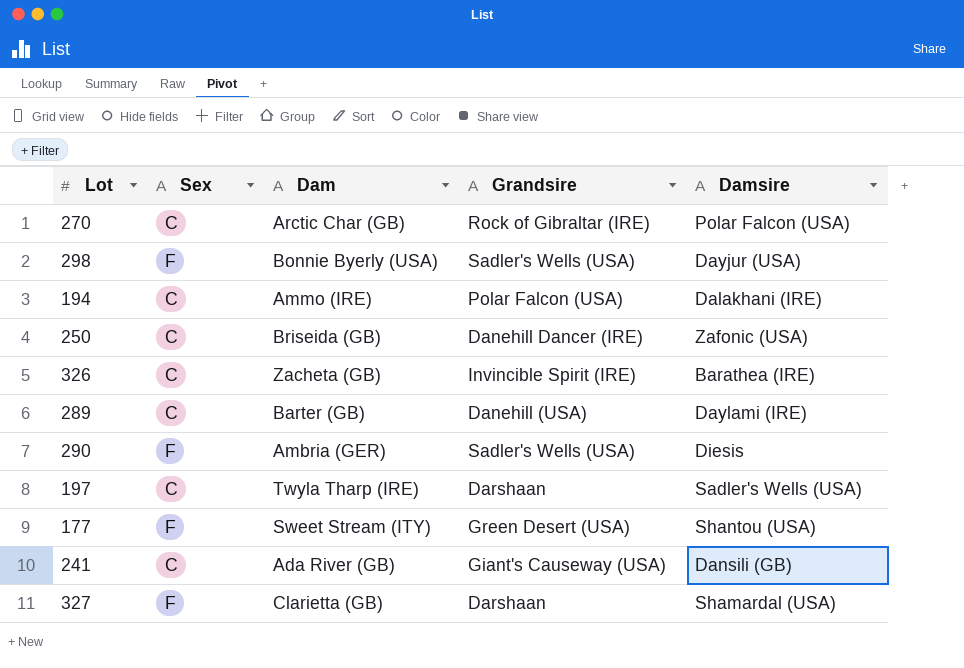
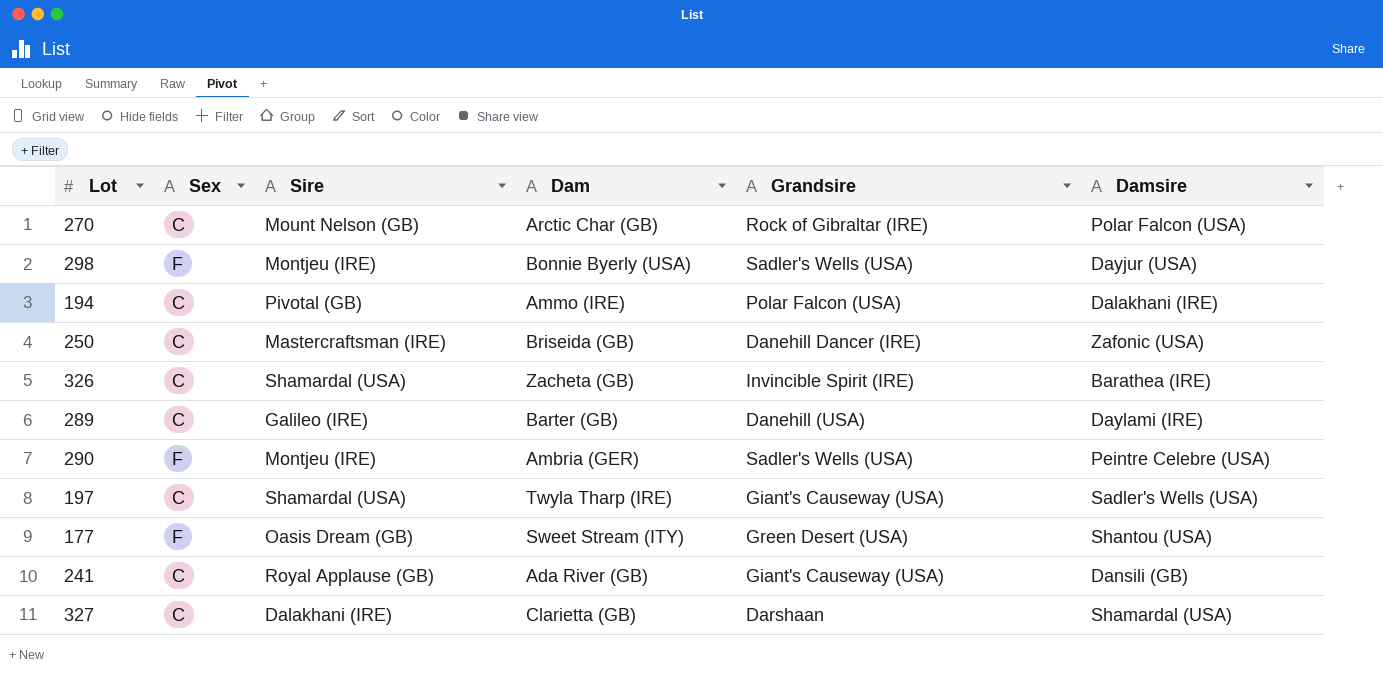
column Sire | position: none -> 3
290 | Damsire: Diesis -> Peintre Celebre (USA)
197 | Grandsire: Darshaan -> Giant's Causeway (USA)
327 | Sex: F -> C

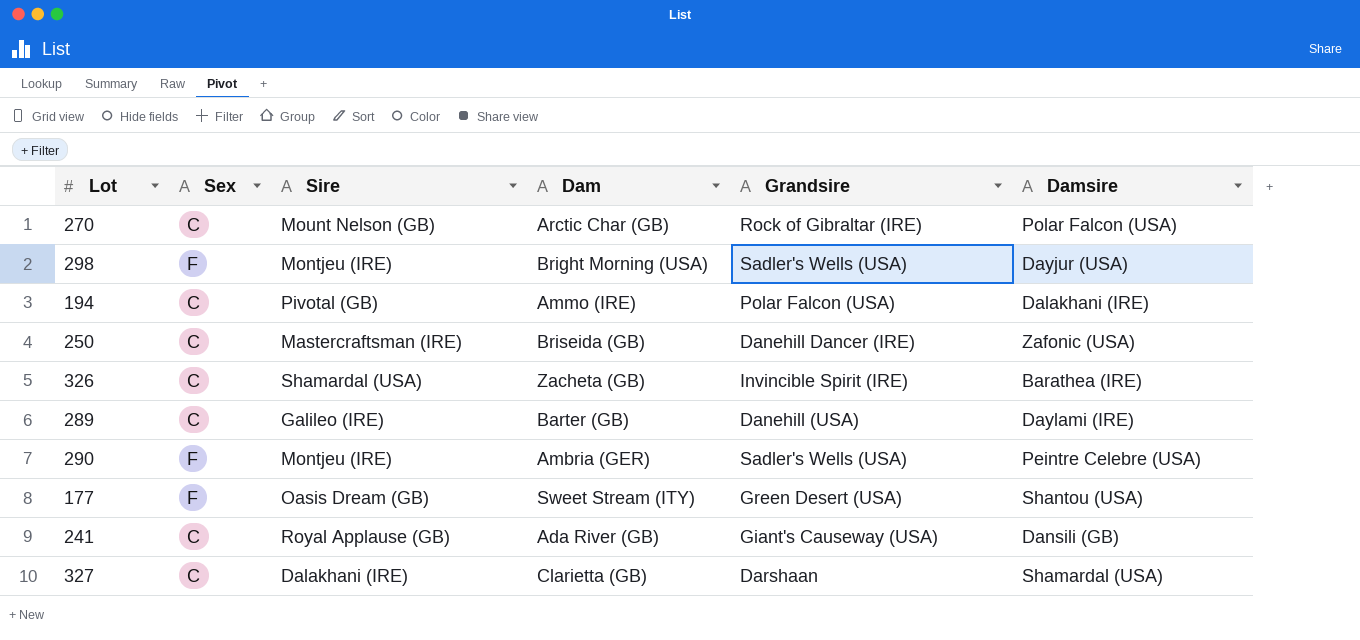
row 197: C | Shamardal (USA) | Twyla Tharp (IRE) | Giant's Causeway (USA) | Sadler's Wells (USA) -> none
298 | Dam: Bonnie Byerly (USA) -> Bright Morning (USA)

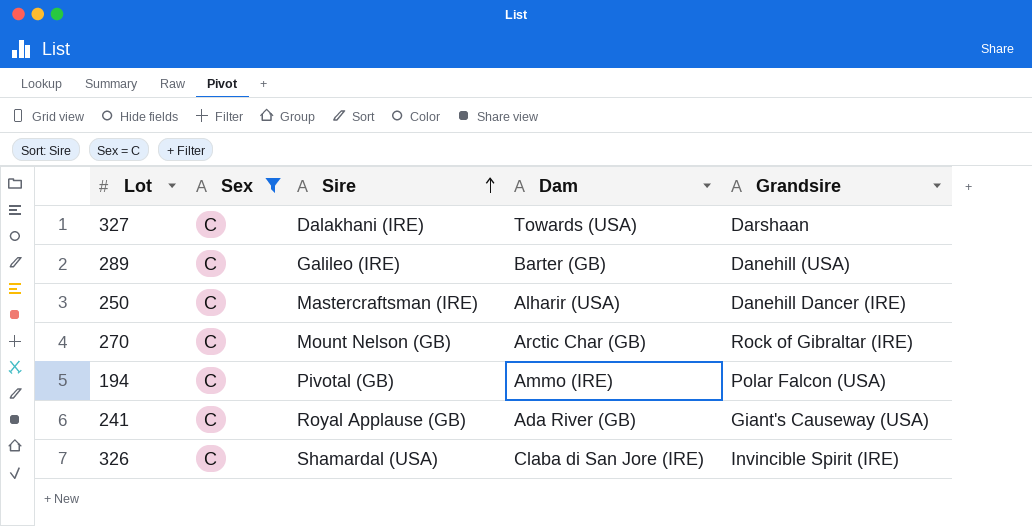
filter: none -> Sex = C
row order: none -> Sire ascending
column Damsire | position: 6 -> none
327 | Dam: Clarietta (GB) -> Towards (USA)
250 | Dam: Briseida (GB) -> Alharir (USA)
326 | Dam: Zacheta (GB) -> Claba di San Jore (IRE)

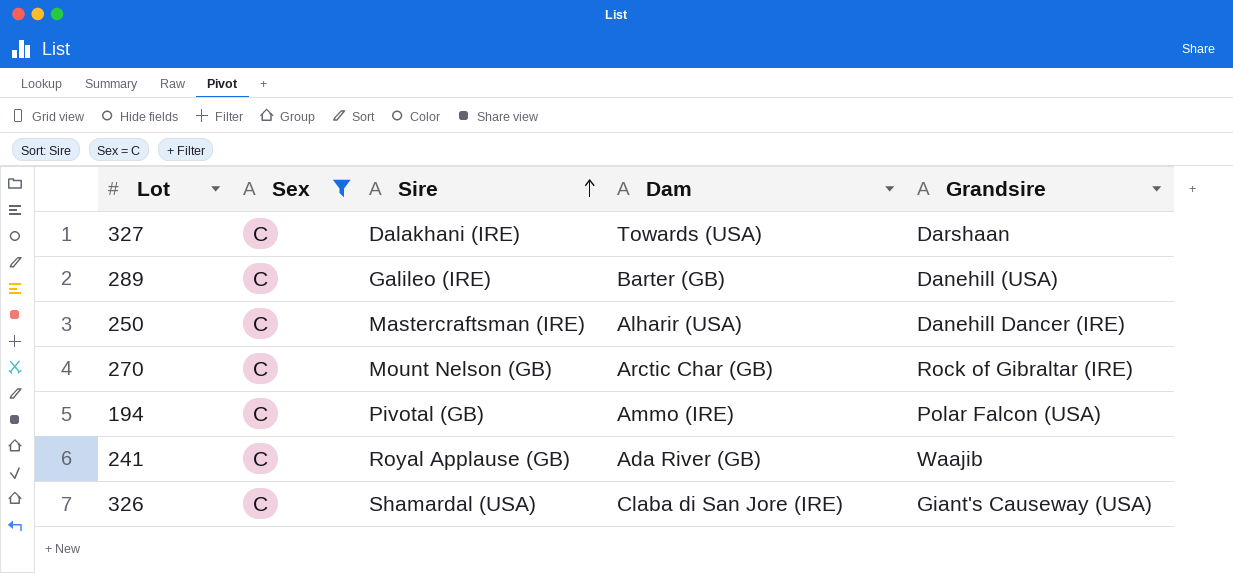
241 | Grandsire: Giant's Causeway (USA) -> Waajib
326 | Grandsire: Invincible Spirit (IRE) -> Giant's Causeway (USA)

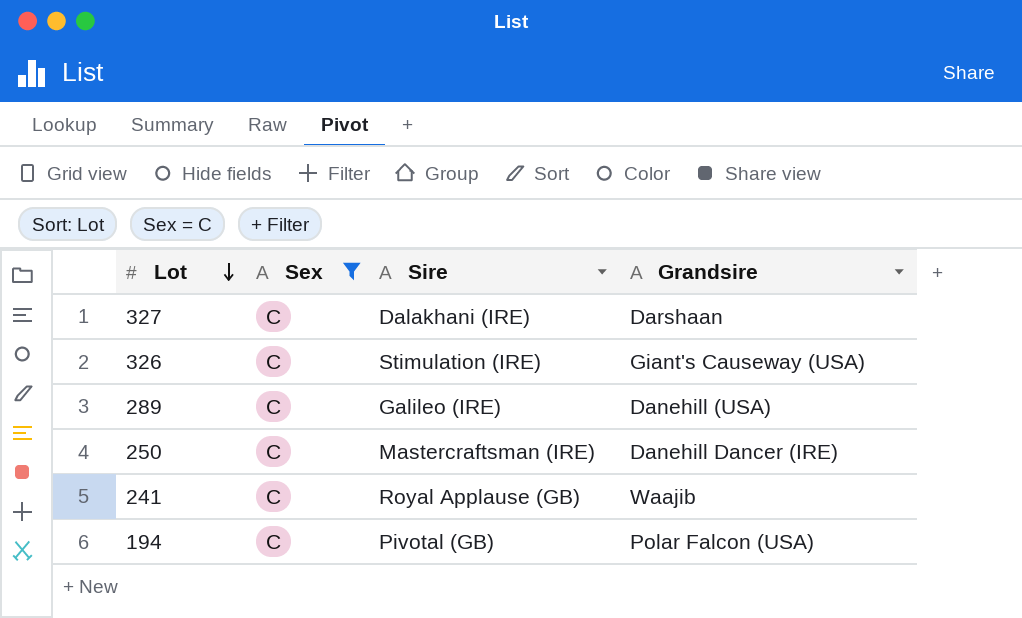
row order: Sire ascending -> Lot descending
column Dam | position: 4 -> none
row 270: C | Mount Nelson (GB) | Arctic Char (GB) | Rock of Gibraltar (IRE) -> none
326 | Sire: Shamardal (USA) -> Stimulation (IRE)

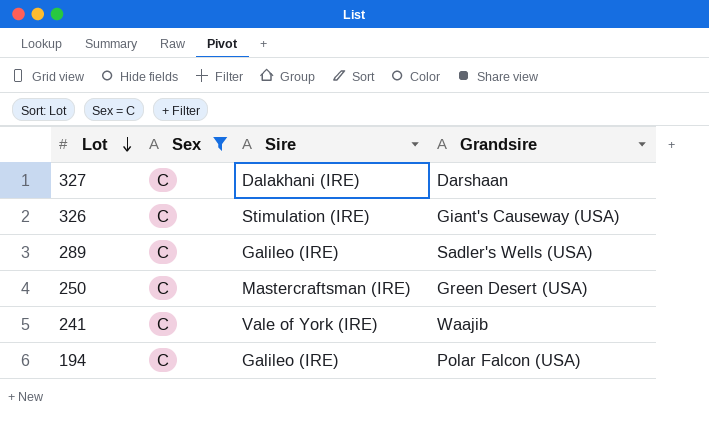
289 | Grandsire: Danehill (USA) -> Sadler's Wells (USA)
250 | Grandsire: Danehill Dancer (IRE) -> Green Desert (USA)
241 | Sire: Royal Applause (GB) -> Vale of York (IRE)
194 | Sire: Pivotal (GB) -> Galileo (IRE)

